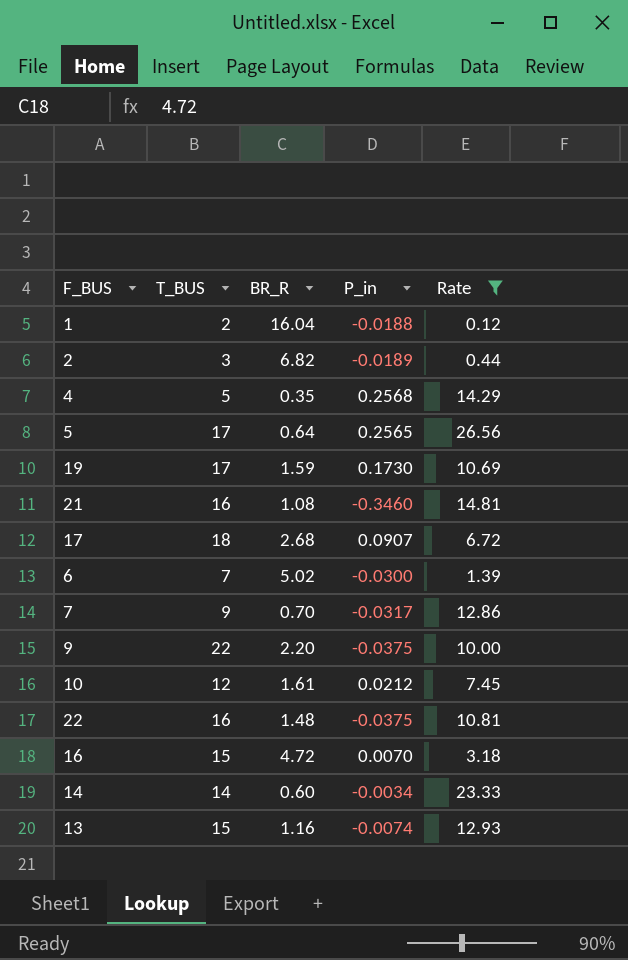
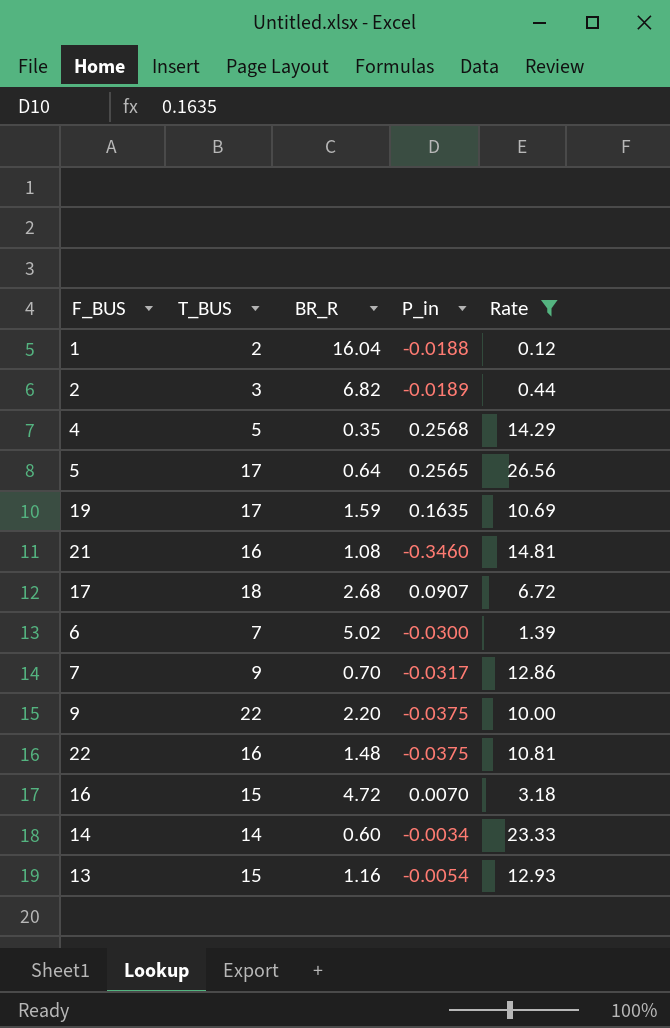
row 10: 12 | 1.61 | 0.0212 | 7.45 -> none
19 | P_in: 0.1730 -> 0.1635
13 | P_in: -0.0074 -> -0.0054

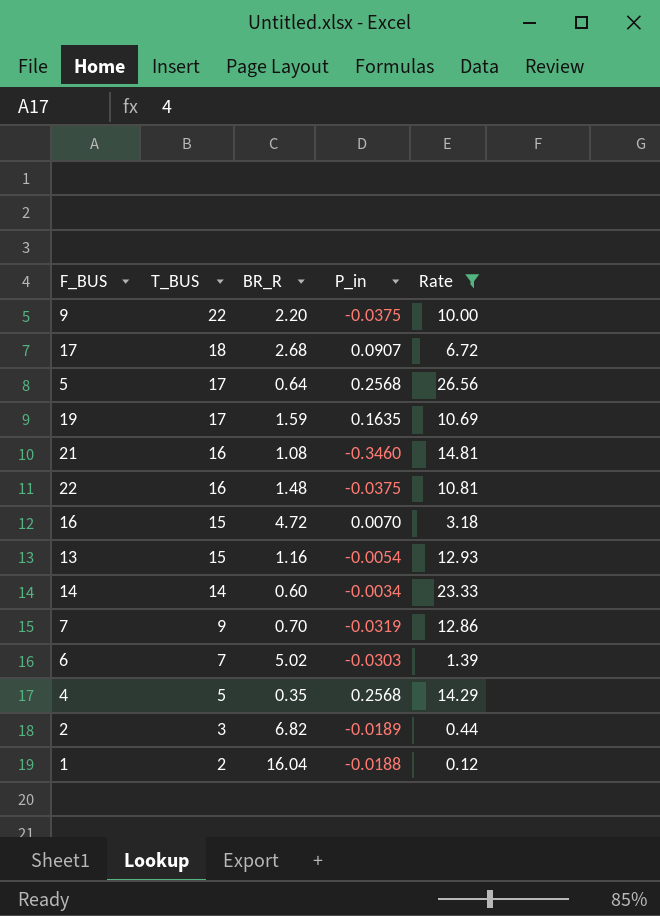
row order: none -> T_BUS descending
5 | P_in: 0.2565 -> 0.2568
7 | P_in: -0.0317 -> -0.0319
6 | P_in: -0.0300 -> -0.0303

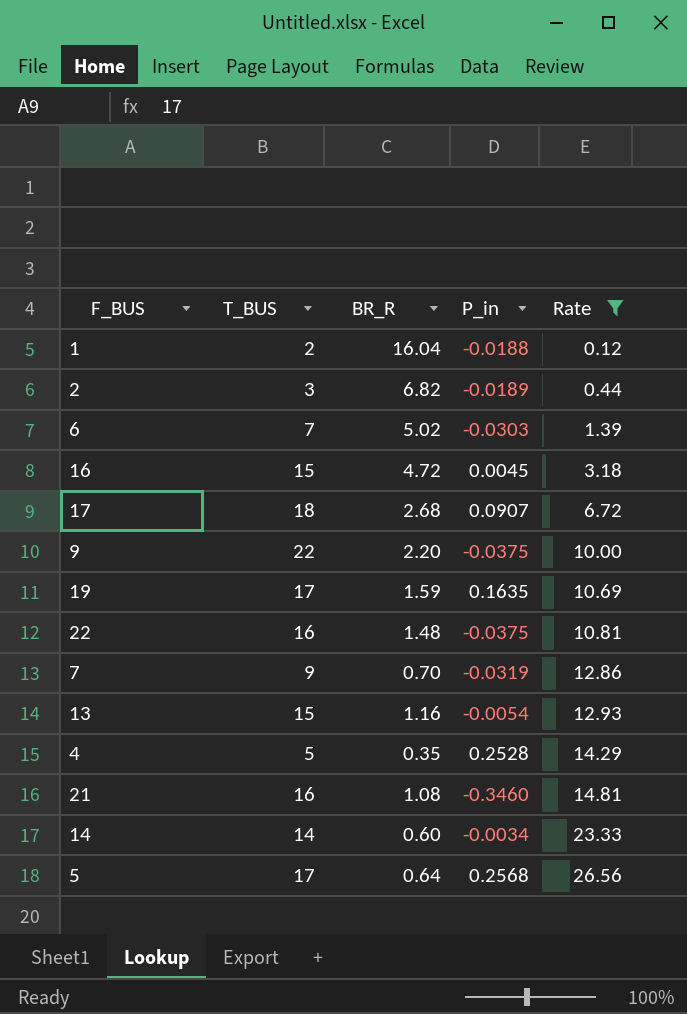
row order: T_BUS descending -> Rate ascending
16 | P_in: 0.0070 -> 0.0045
4 | P_in: 0.2568 -> 0.2528

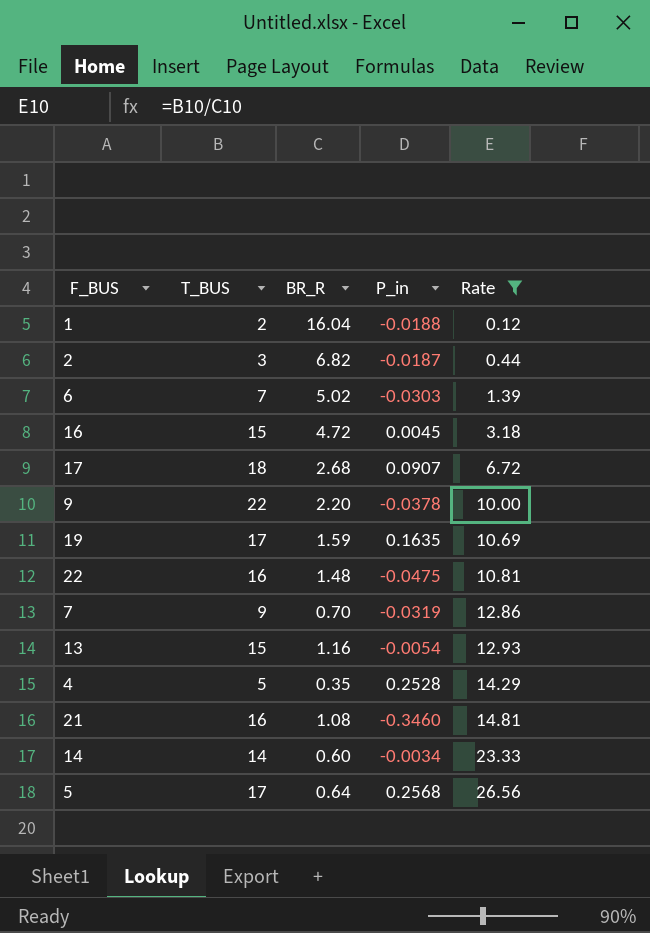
2 | P_in: -0.0189 -> -0.0187
9 | P_in: -0.0375 -> -0.0378
22 | P_in: -0.0375 -> -0.0475

